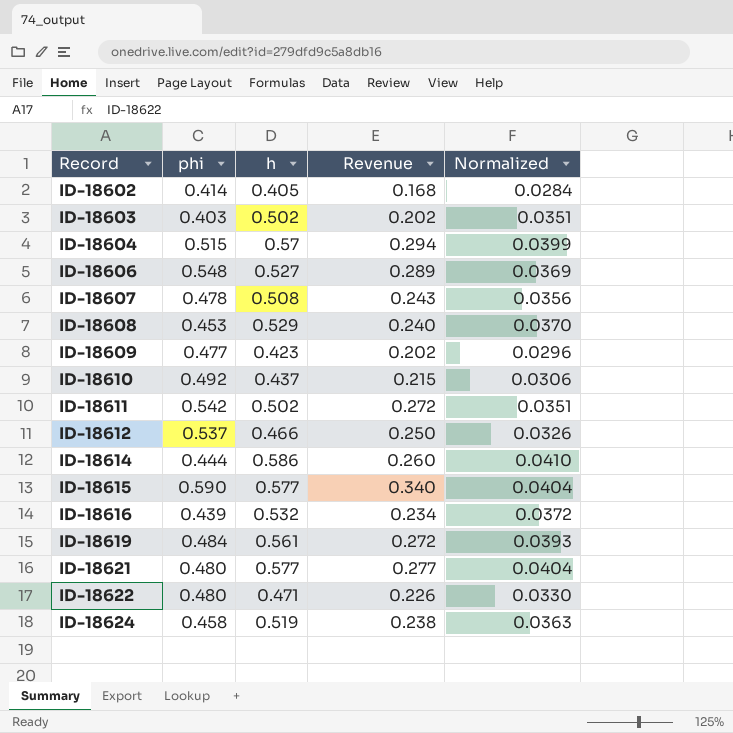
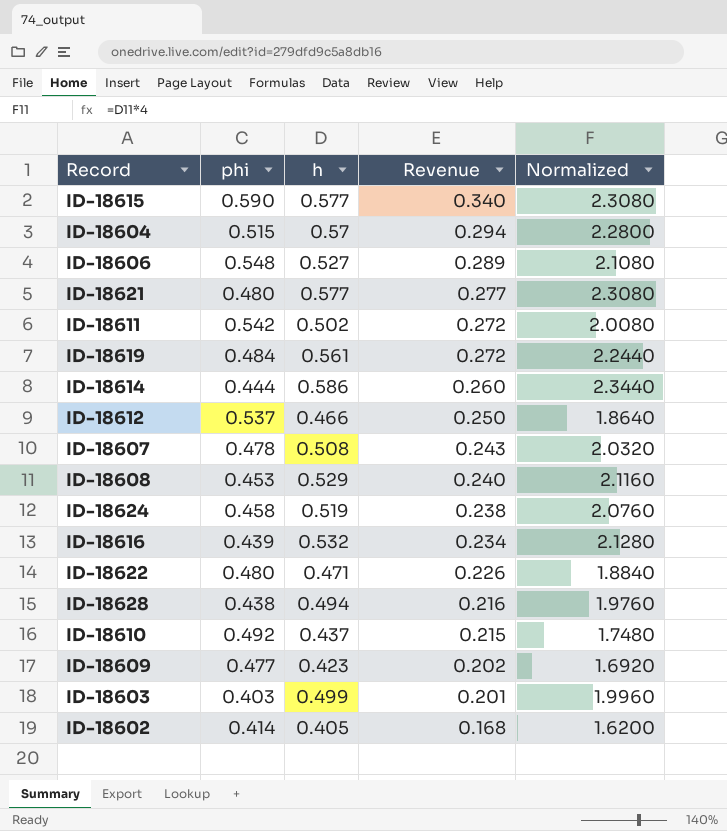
row order: Record ascending -> Revenue descending
column Normalized | formula: [h] * 0.07 -> [h] * 4
row ID-18628: none -> 0.438 | 0.494 | 0.216 | 1.9760
ID-18603 | h: 0.502 -> 0.499
ID-18603 | Revenue: 0.202 -> 0.201

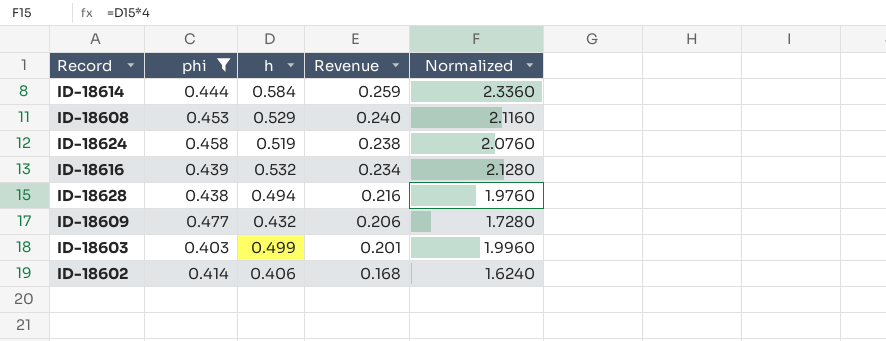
filter: none -> phi <= 0.477
ID-18614 | h: 0.586 -> 0.584
ID-18614 | Revenue: 0.260 -> 0.259
ID-18614 | Normalized: 2.3440 -> 2.3360
ID-18609 | h: 0.423 -> 0.432
ID-18609 | Revenue: 0.202 -> 0.206
ID-18609 | Normalized: 1.6920 -> 1.7280
ID-18602 | h: 0.405 -> 0.406
ID-18602 | Normalized: 1.6200 -> 1.6240

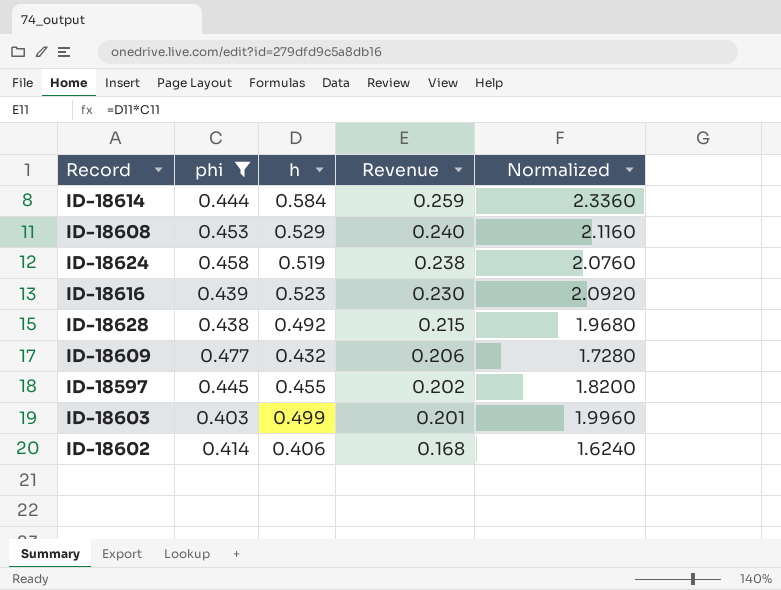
ID-18616 | h: 0.532 -> 0.523
ID-18616 | Revenue: 0.234 -> 0.230
ID-18616 | Normalized: 2.1280 -> 2.0920
ID-18628 | h: 0.494 -> 0.492
ID-18628 | Revenue: 0.216 -> 0.215
ID-18628 | Normalized: 1.9760 -> 1.9680
row ID-18597: none -> 0.445 | 0.455 | 0.202 | 1.8200

